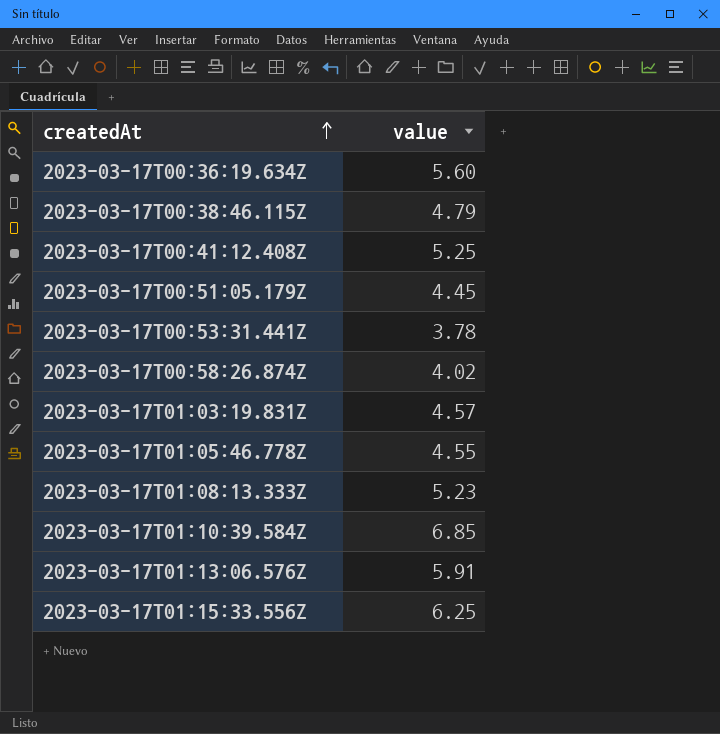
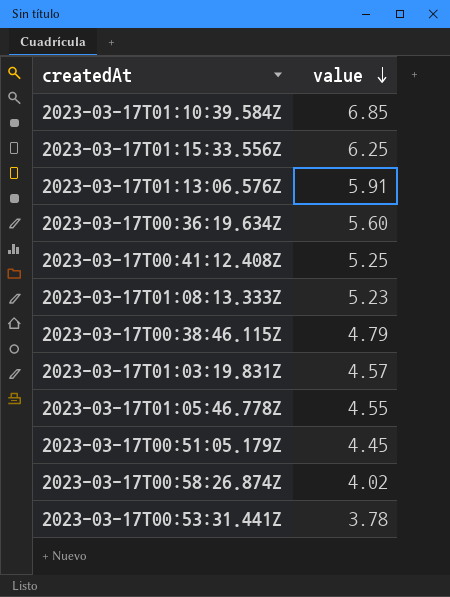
row order: createdAt ascending -> value descending

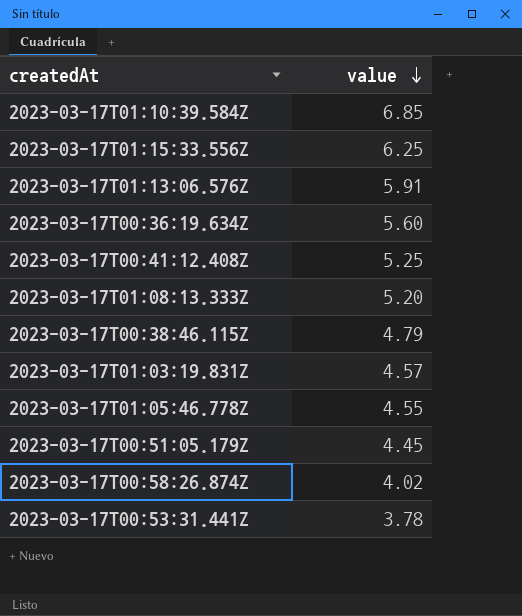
2023-03-17T01:08:13.333Z | value: 5.23 -> 5.20

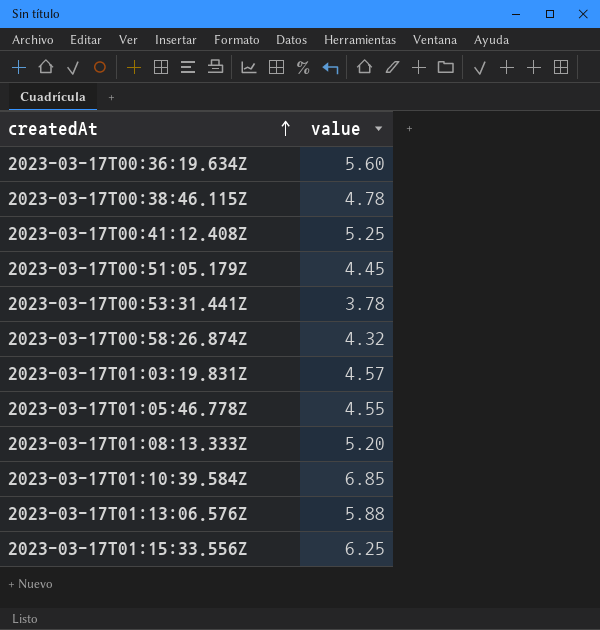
row order: value descending -> createdAt ascending
2023-03-17T00:38:46.115Z | value: 4.79 -> 4.78
2023-03-17T00:58:26.874Z | value: 4.02 -> 4.32
2023-03-17T01:13:06.576Z | value: 5.91 -> 5.88

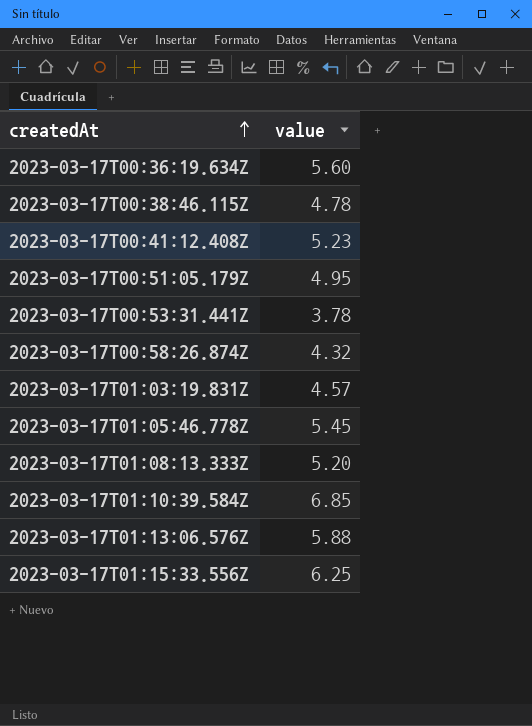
2023-03-17T00:41:12.408Z | value: 5.25 -> 5.23
2023-03-17T00:51:05.179Z | value: 4.45 -> 4.95
2023-03-17T01:05:46.778Z | value: 4.55 -> 5.45

